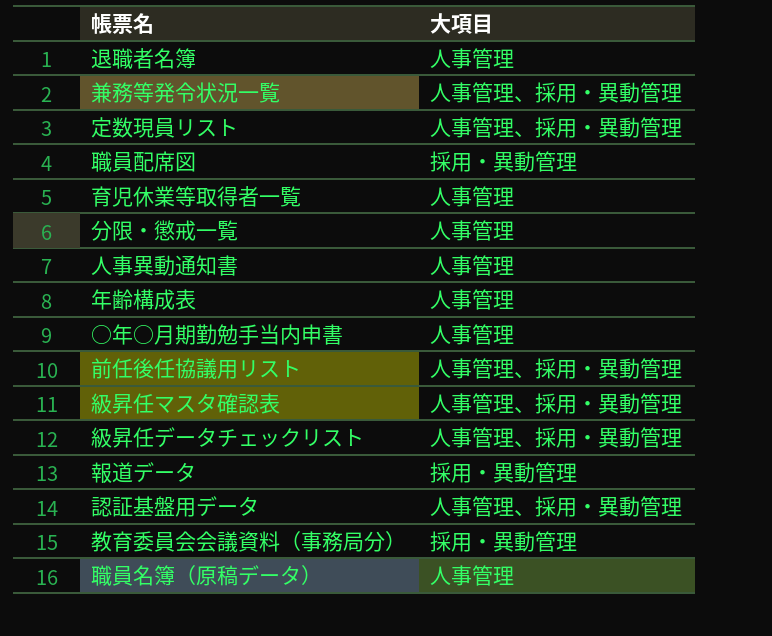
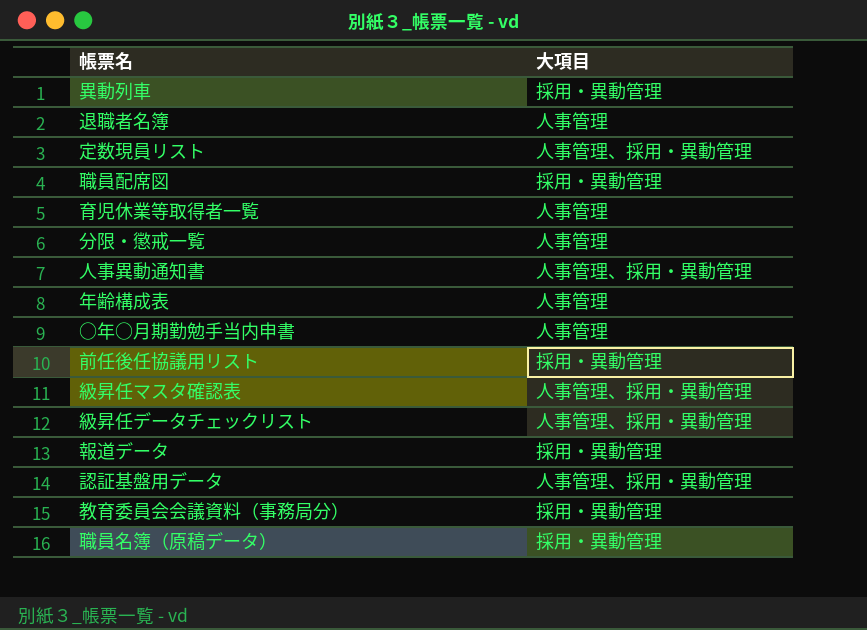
row 兼務等発令状況一覧: 人事管理、採用・異動管理 -> none
row 異動列車: none -> 採用・異動管理
人事異動通知書 | 大項目: 人事管理 -> 人事管理、採用・異動管理
前任後任協議用リスト | 大項目: 人事管理、採用・異動管理 -> 採用・異動管理
職員名簿（原稿データ） | 大項目: 人事管理 -> 採用・異動管理

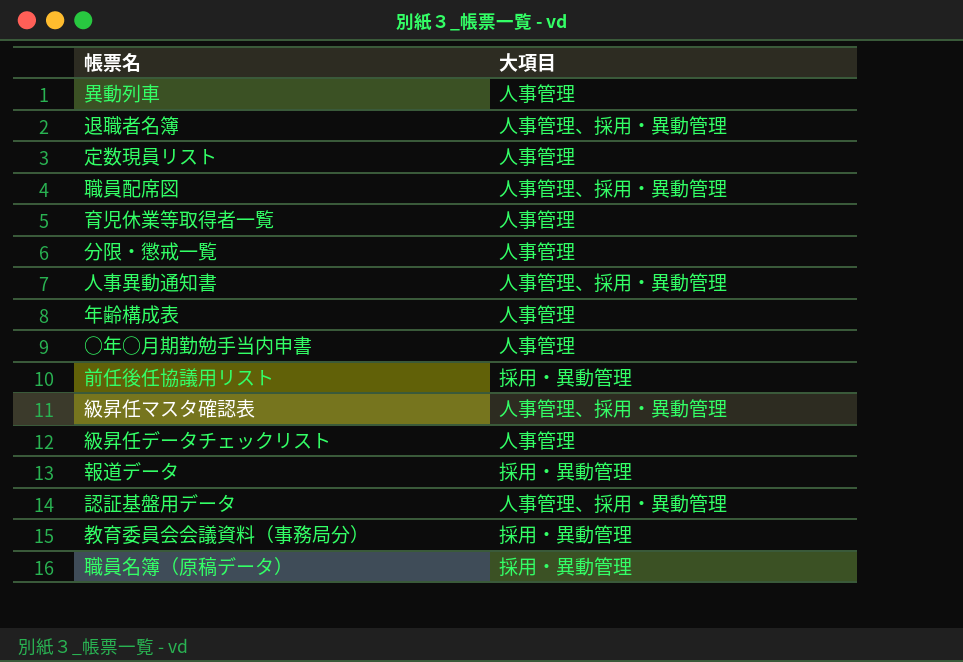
異動列車 | 大項目: 採用・異動管理 -> 人事管理
退職者名簿 | 大項目: 人事管理 -> 人事管理、採用・異動管理
定数現員リスト | 大項目: 人事管理、採用・異動管理 -> 人事管理
職員配席図 | 大項目: 採用・異動管理 -> 人事管理、採用・異動管理
級昇任データチェックリスト | 大項目: 人事管理、採用・異動管理 -> 人事管理

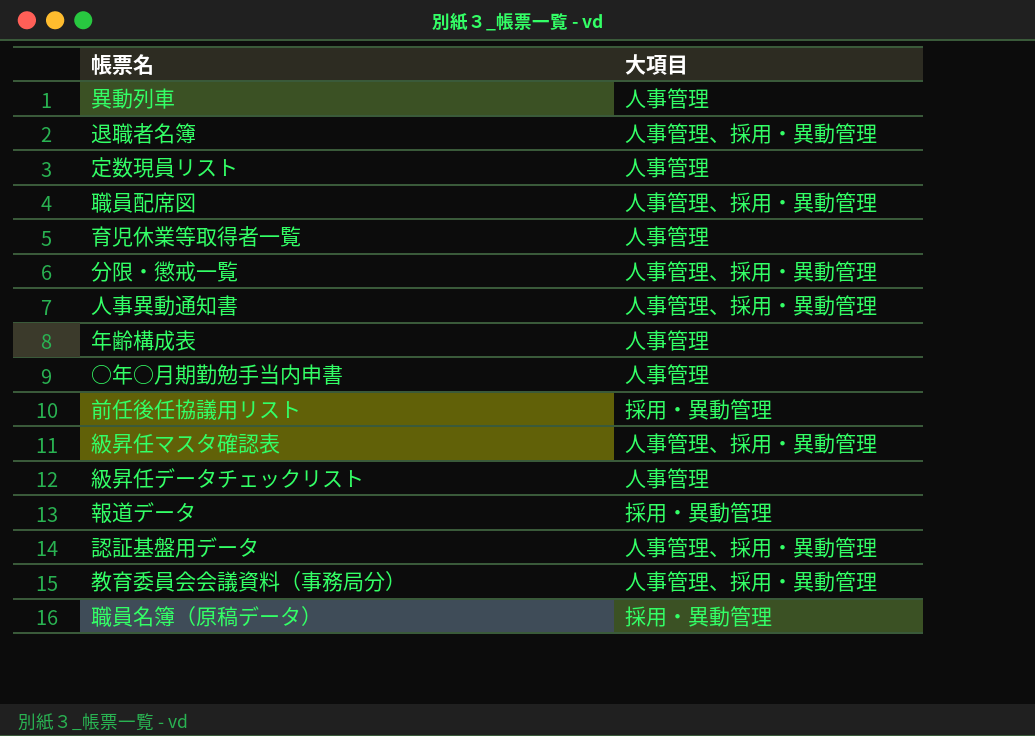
分限・懲戒一覧 | 大項目: 人事管理 -> 人事管理、採用・異動管理
教育委員会会議資料（事務局分） | 大項目: 採用・異動管理 -> 人事管理、採用・異動管理

